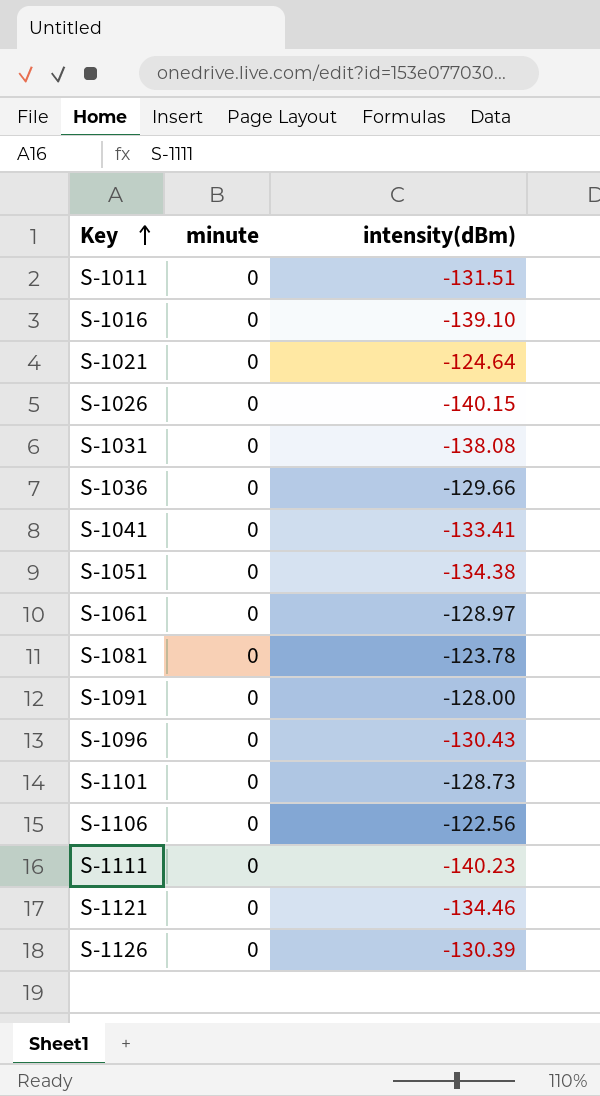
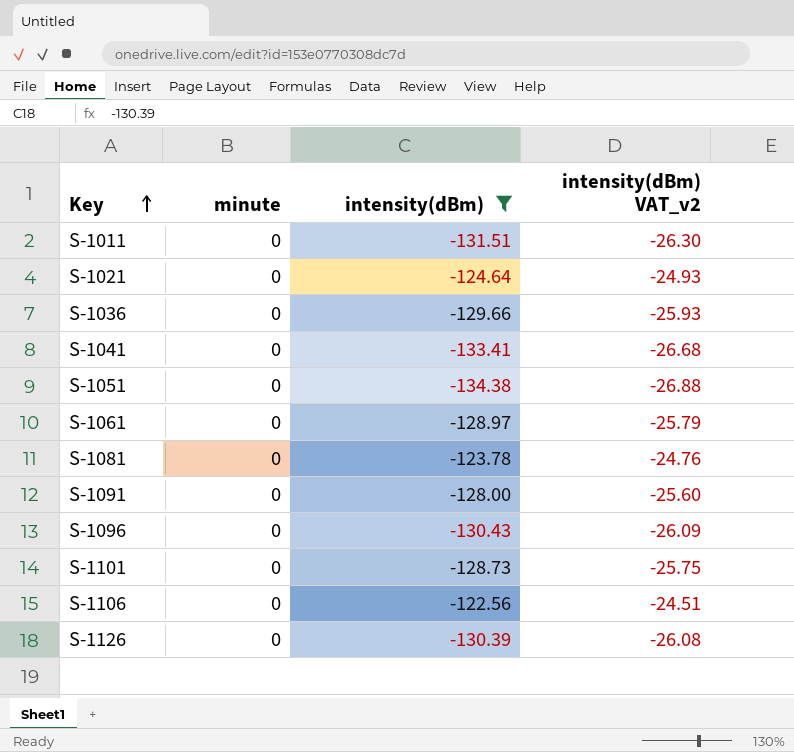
filter: none -> intensity(dBm) >= -134.38
column intensity(dBm) VAT_v2 | formula: none -> [intensity(dBm)] * 0.2

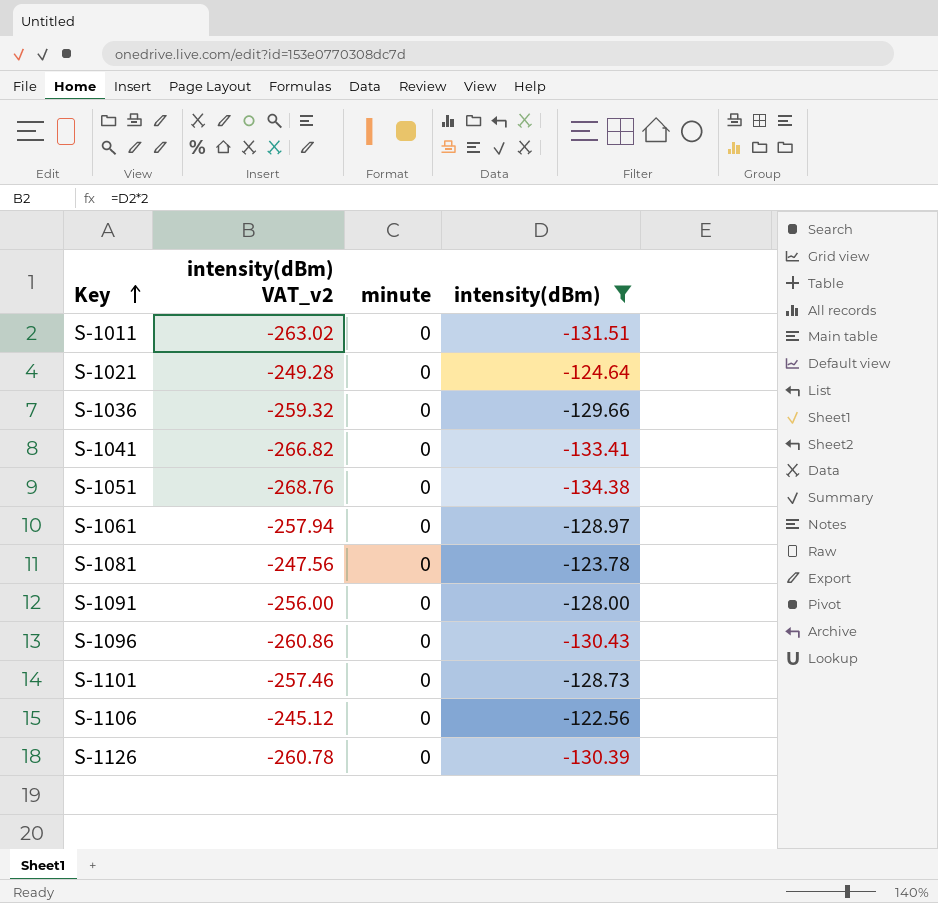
column intensity(dBm) VAT_v2 | formula: [intensity(dBm)] * 0.2 -> [intensity(dBm)] * 2
column intensity(dBm) VAT_v2 | position: 4 -> 2

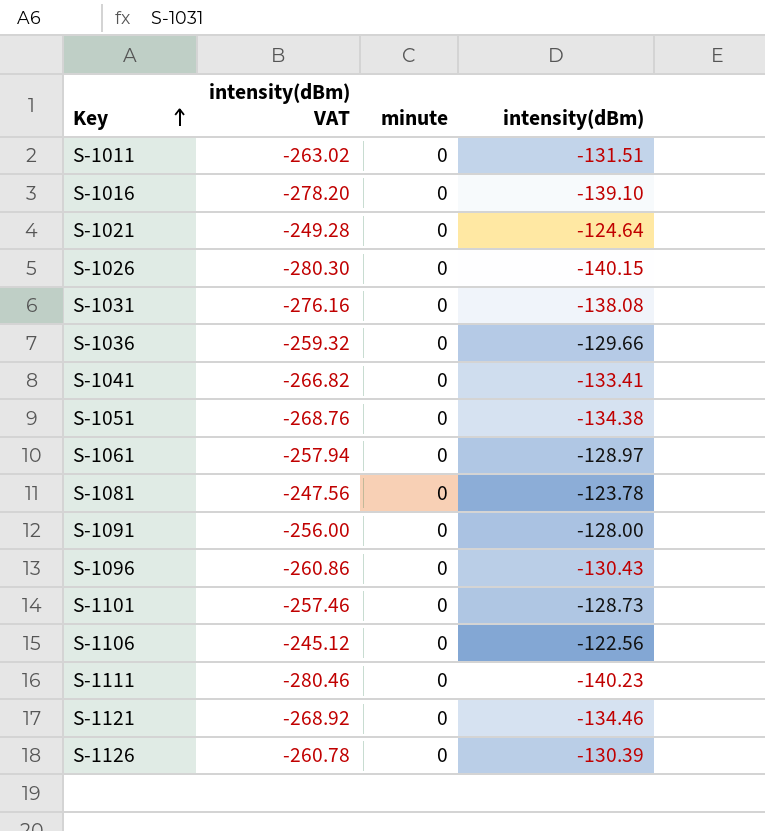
filter: intensity(dBm) >= -134.38 -> none
column name: intensity(dBm) VAT_v2 -> intensity(dBm) VAT

